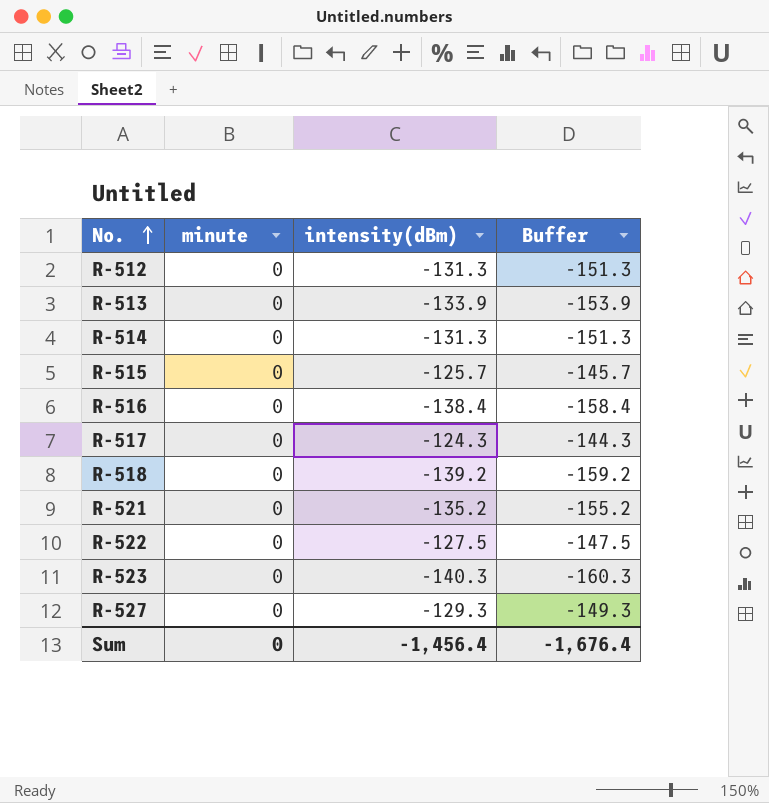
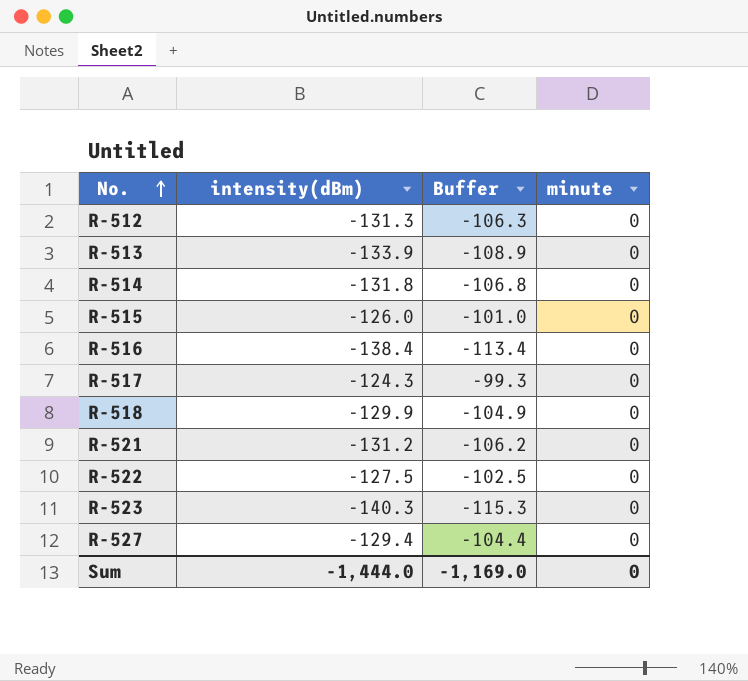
column Buffer | formula: [intensity(dBm)] - 20 -> [intensity(dBm)] + 25
column minute | position: 2 -> 4
R-514 | intensity(dBm): -131.3 -> -131.8
R-515 | intensity(dBm): -125.7 -> -126.0
R-518 | intensity(dBm): -139.2 -> -129.9
R-521 | intensity(dBm): -135.2 -> -131.2
R-527 | intensity(dBm): -129.3 -> -129.4
Sum | intensity(dBm): -1,456.4 -> -1,444.0
Sum | Buffer: -1,676.4 -> -1,169.0

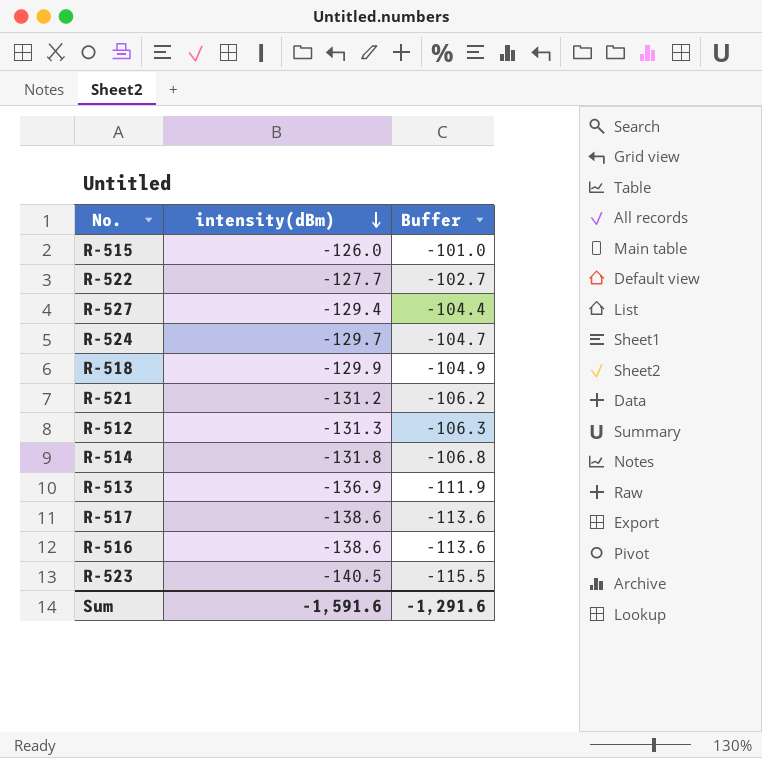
row order: No. ascending -> intensity(dBm) descending
column minute | position: 4 -> none
R-522 | intensity(dBm): -127.5 -> -127.7
R-522 | Buffer: -102.5 -> -102.7
row R-524: none -> -129.7 | -104.7
R-513 | intensity(dBm): -133.9 -> -136.9
R-513 | Buffer: -108.9 -> -111.9
R-517 | intensity(dBm): -124.3 -> -138.6
R-517 | Buffer: -99.3 -> -113.6
R-516 | intensity(dBm): -138.4 -> -138.6
R-516 | Buffer: -113.4 -> -113.6
R-523 | intensity(dBm): -140.3 -> -140.5
R-523 | Buffer: -115.3 -> -115.5
Sum | intensity(dBm): -1,444.0 -> -1,591.6
Sum | Buffer: -1,169.0 -> -1,291.6

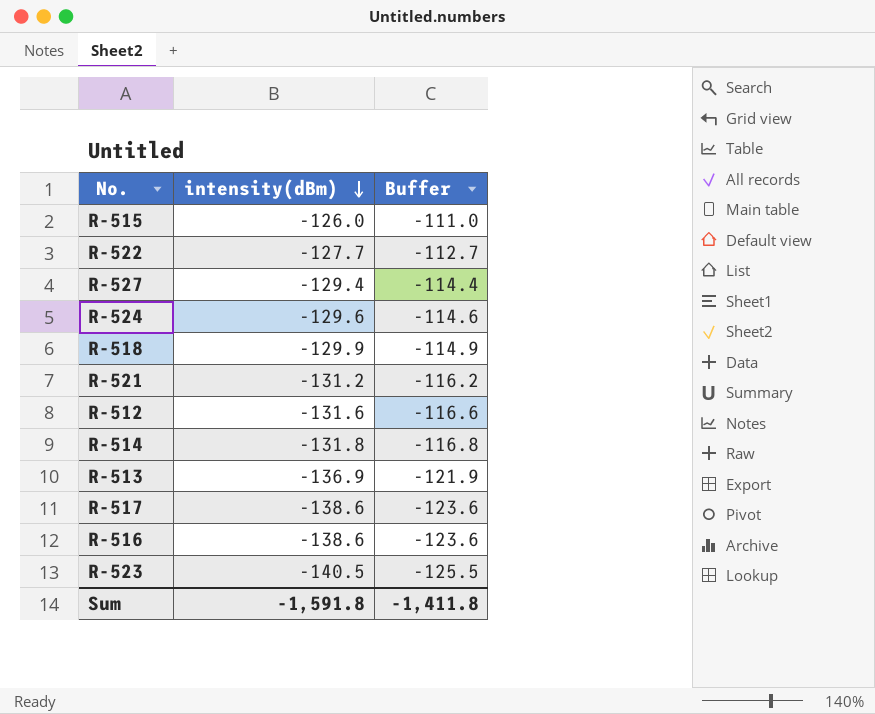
column Buffer | formula: [intensity(dBm)] + 25 -> [intensity(dBm)] + 15
R-524 | intensity(dBm): -129.7 -> -129.6
R-512 | intensity(dBm): -131.3 -> -131.6
Sum | intensity(dBm): -1,591.6 -> -1,591.8
Sum | Buffer: -1,291.6 -> -1,411.8

